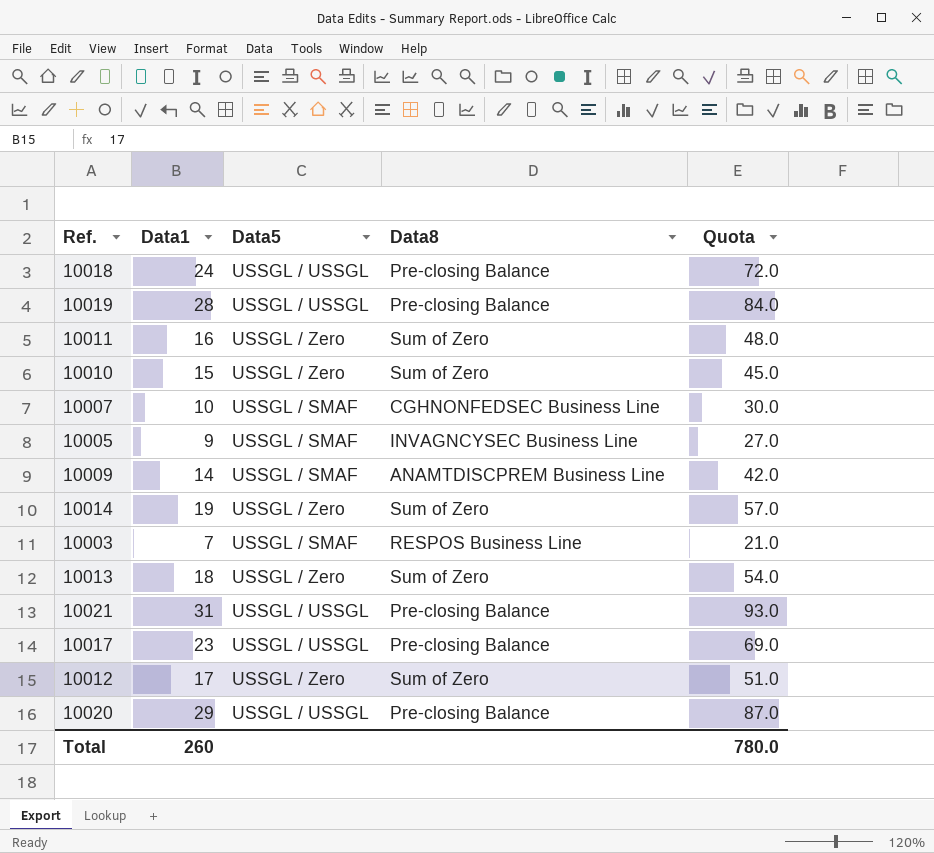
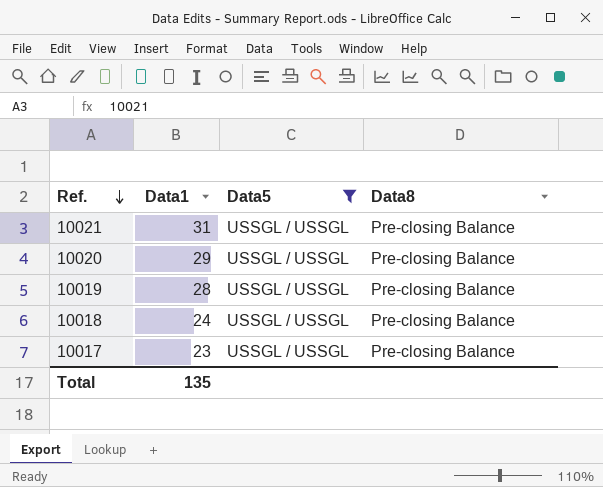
filter: none -> Data5 = USSGL / USSGL
row order: none -> Ref. descending
column Quota | formula: [Data1] * 3 -> none
Total | Data1: 260 -> 135

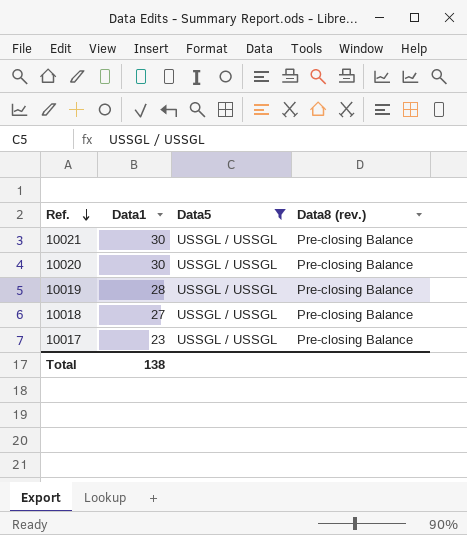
column name: Data8 -> Data8 (rev.)
10021 | Data1: 31 -> 30
10020 | Data1: 29 -> 30
10018 | Data1: 24 -> 27
Total | Data1: 135 -> 138

